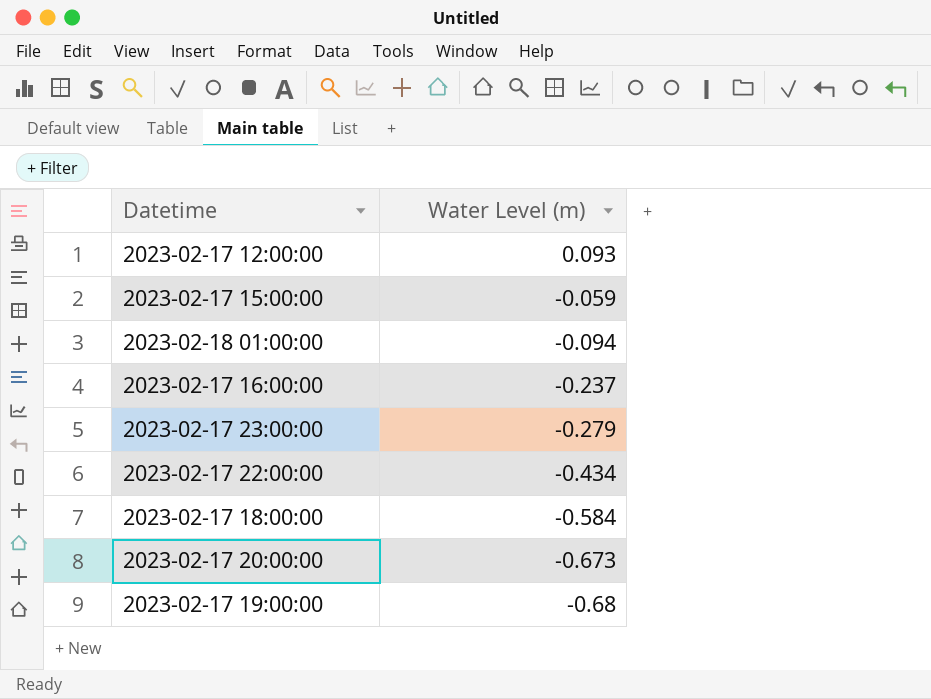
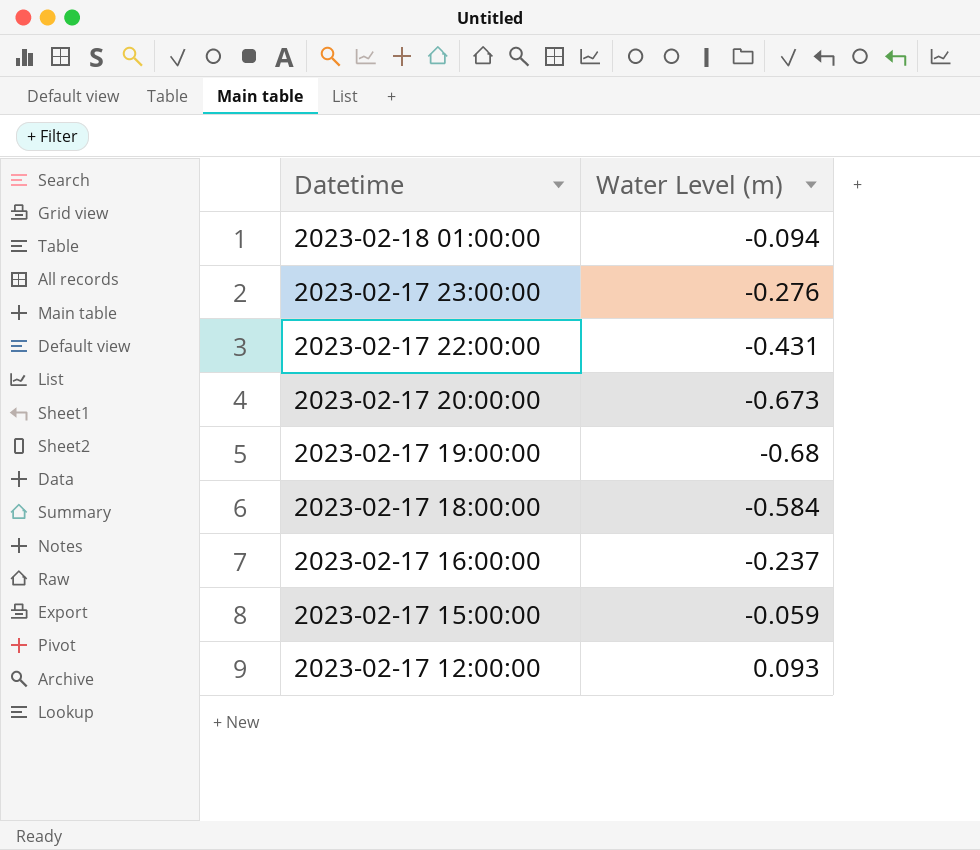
row order: Water Level (m) descending -> Datetime descending
2023-02-17 23:00:00 | Water Level (m): -0.279 -> -0.276
2023-02-17 22:00:00 | Water Level (m): -0.434 -> -0.431

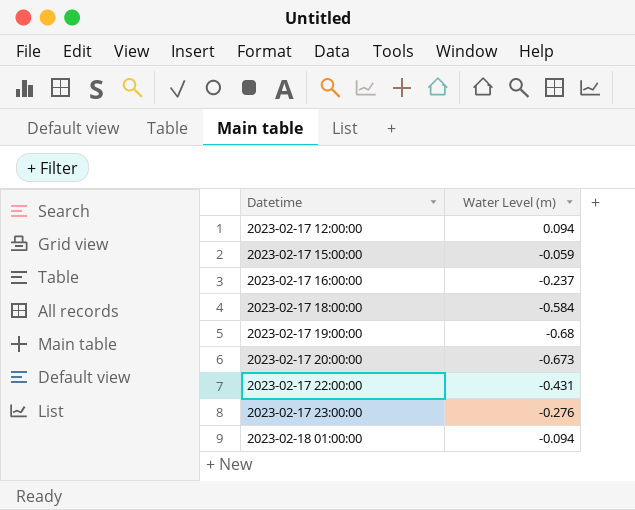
row order: Datetime descending -> Datetime ascending
2023-02-17 12:00:00 | Water Level (m): 0.093 -> 0.094

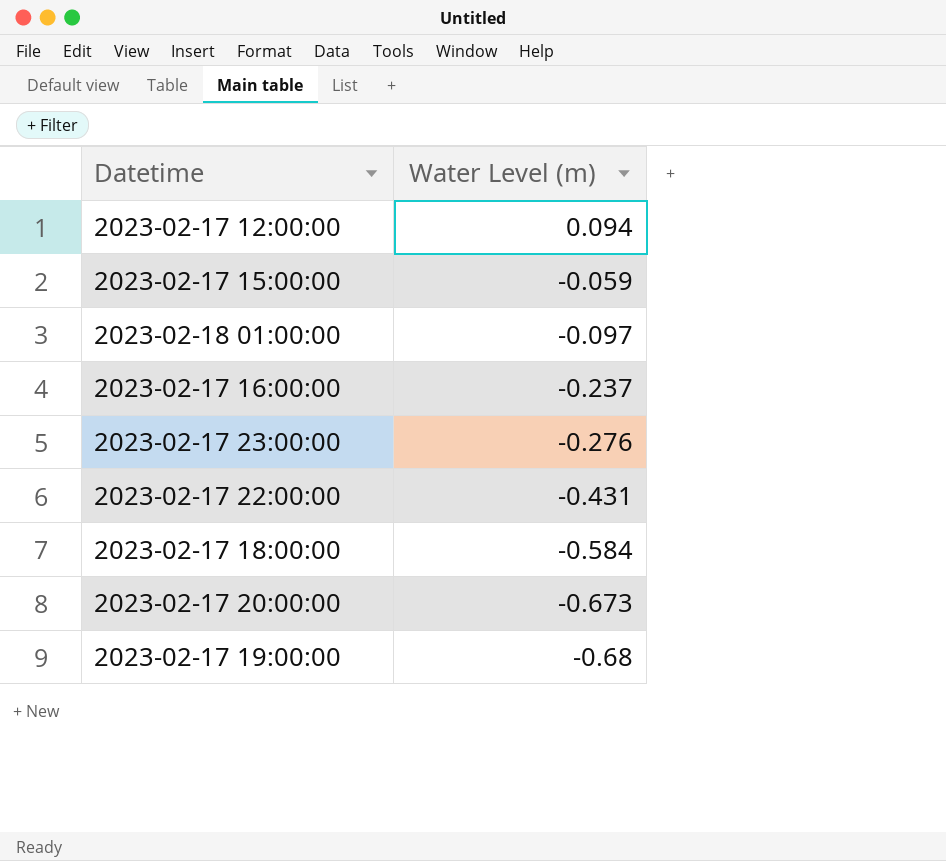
row order: Datetime ascending -> Water Level (m) descending
2023-02-18 01:00:00 | Water Level (m): -0.094 -> -0.097

